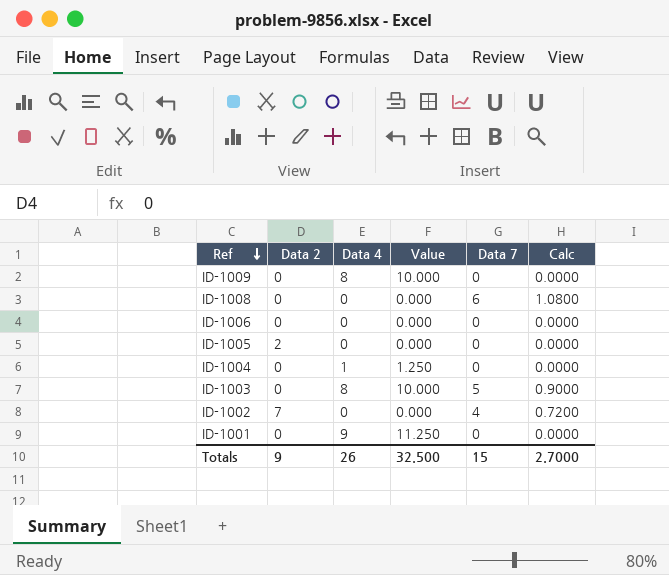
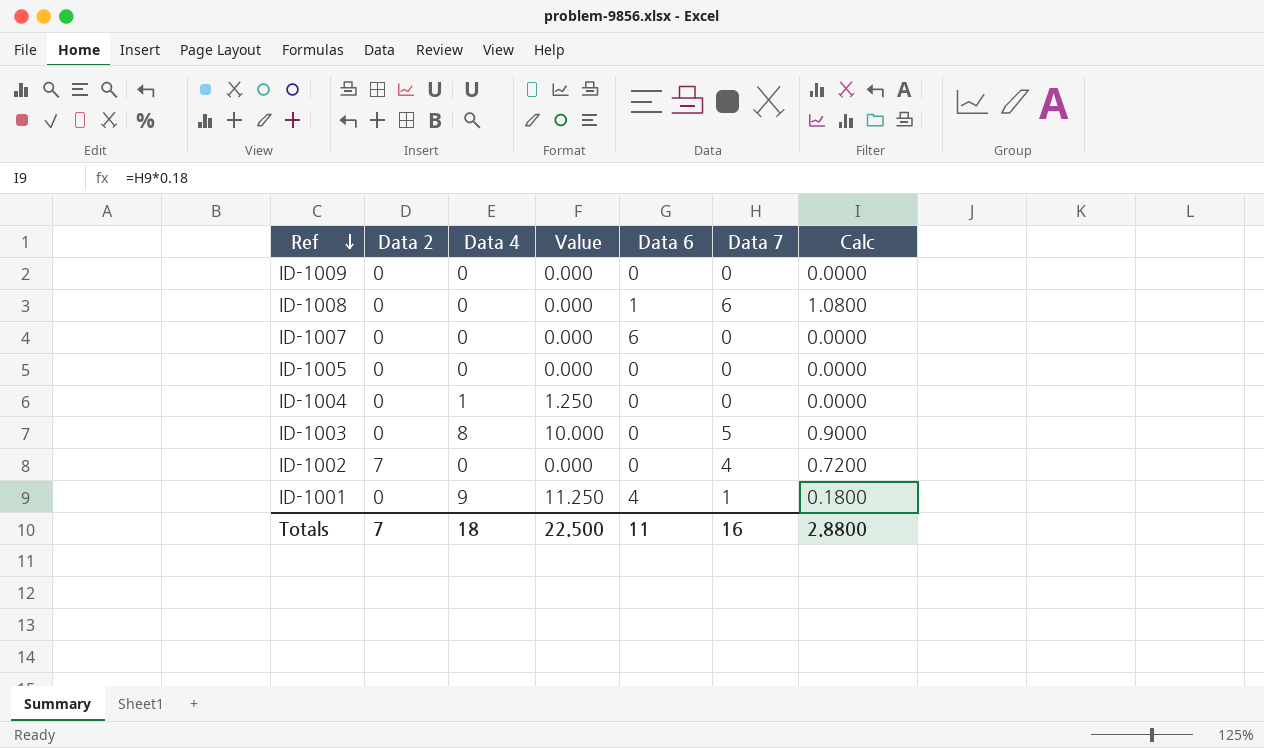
column Data 6 | position: none -> 5
row ID-1006: 0 | 0 | 0.000 | 0 | 0.0000 -> none
ID-1009 | Data 4: 8 -> 0
ID-1009 | Value: 10.000 -> 0.000
row ID-1007: none -> 0 | 0 | 0.000 | 6 | 0 | 0.0000
ID-1005 | Data 2: 2 -> 0
ID-1001 | Data 7: 0 -> 1
ID-1001 | Calc: 0.0000 -> 0.1800
Totals | Data 2: 9 -> 7
Totals | Data 4: 26 -> 18
Totals | Value: 32.500 -> 22.500
Totals | Data 7: 15 -> 16
Totals | Calc: 2.7000 -> 2.8800

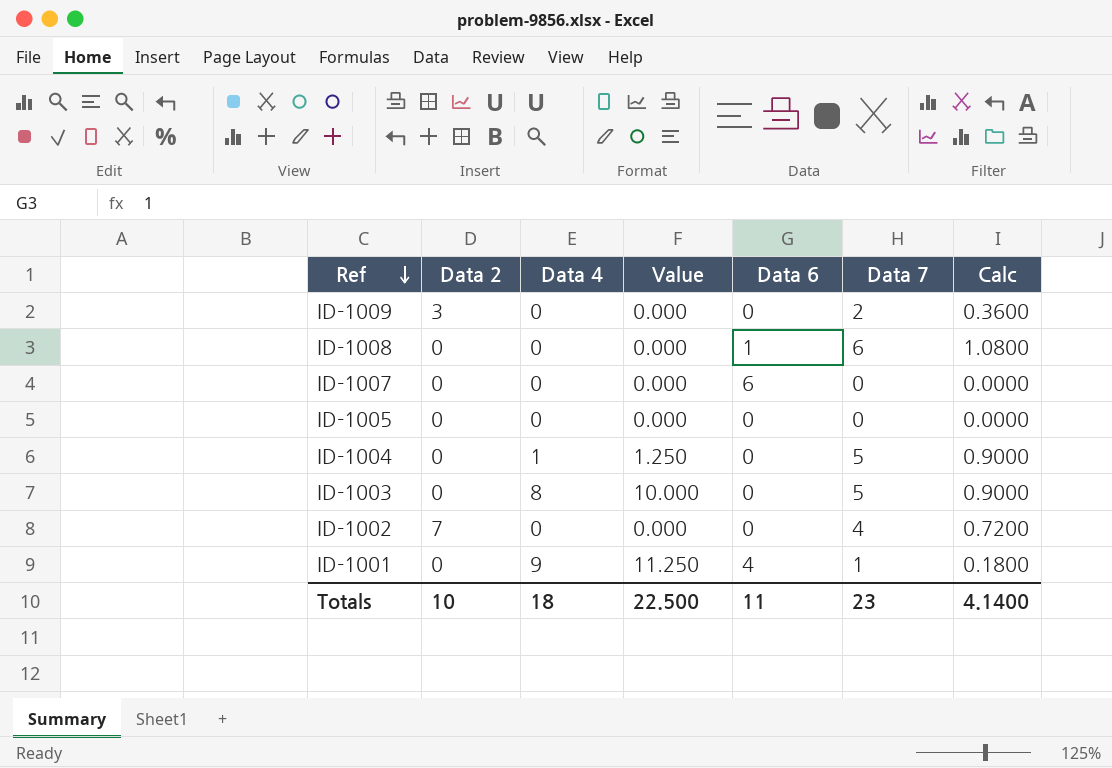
ID-1009 | Data 2: 0 -> 3
ID-1009 | Data 7: 0 -> 2
ID-1009 | Calc: 0.0000 -> 0.3600
ID-1004 | Data 7: 0 -> 5
ID-1004 | Calc: 0.0000 -> 0.9000
Totals | Data 2: 7 -> 10
Totals | Data 7: 16 -> 23
Totals | Calc: 2.8800 -> 4.1400

